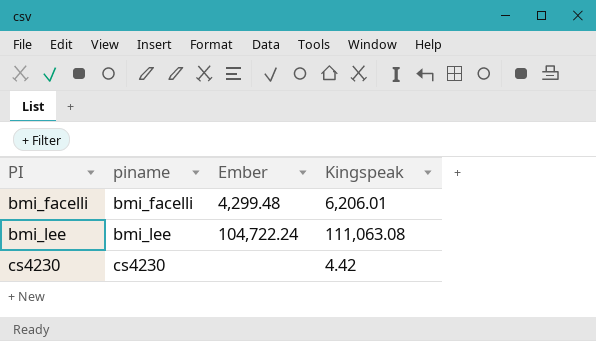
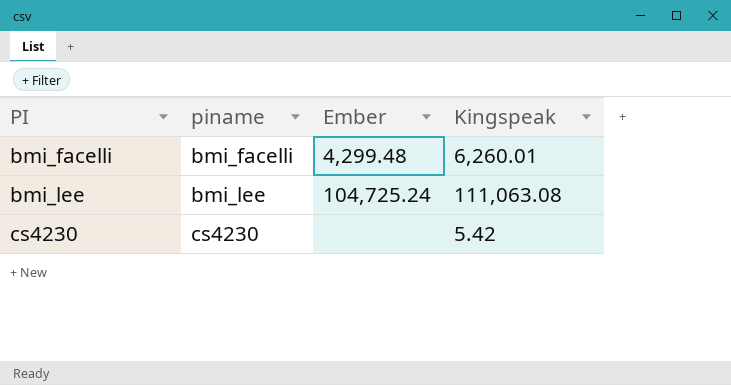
bmi_facelli | Kingspeak: 6,206.01 -> 6,260.01
bmi_lee | Ember: 104,722.24 -> 104,725.24
cs4230 | Kingspeak: 4.42 -> 5.42

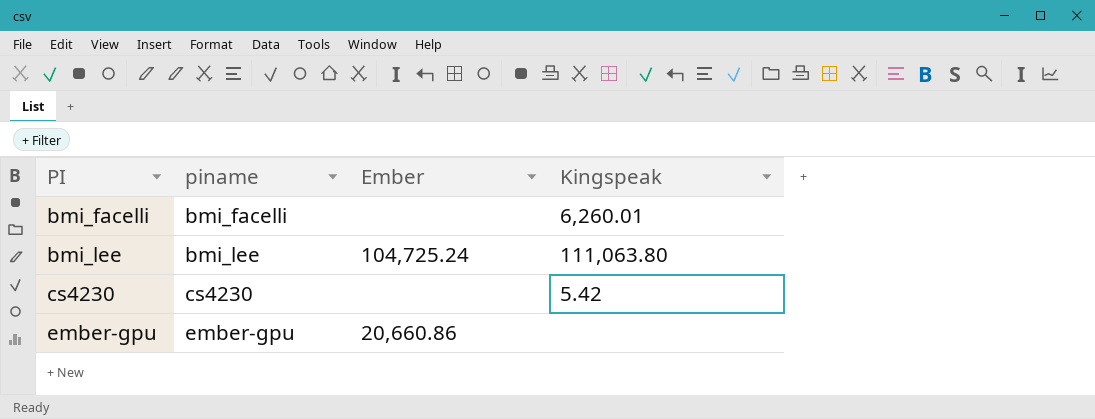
bmi_facelli | Ember: 4,299.48 -> none
bmi_lee | Kingspeak: 111,063.08 -> 111,063.80
row ember-gpu: none -> ember-gpu | 20,660.86 | none

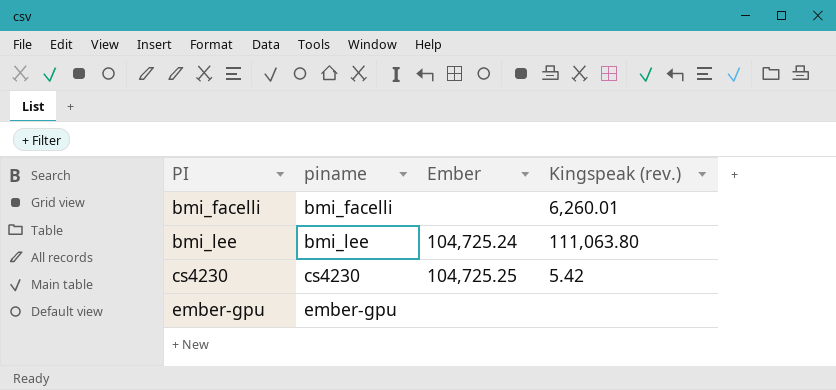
column name: Kingspeak -> Kingspeak (rev.)
cs4230 | Ember: none -> 104,725.25
ember-gpu | Ember: 20,660.86 -> none

